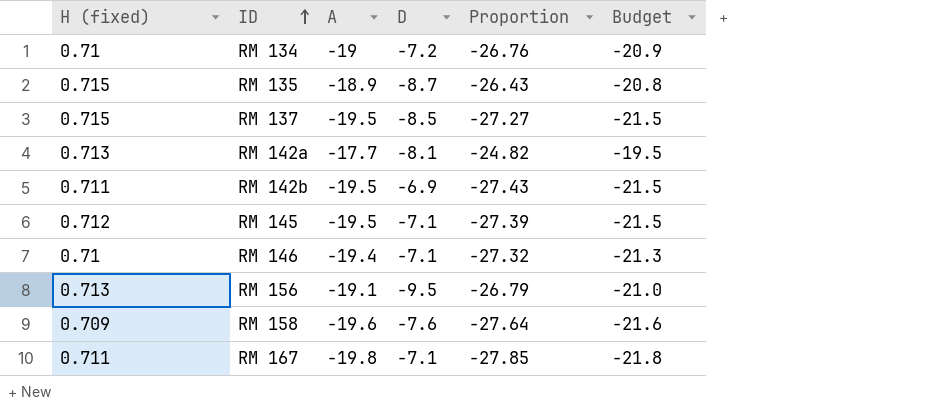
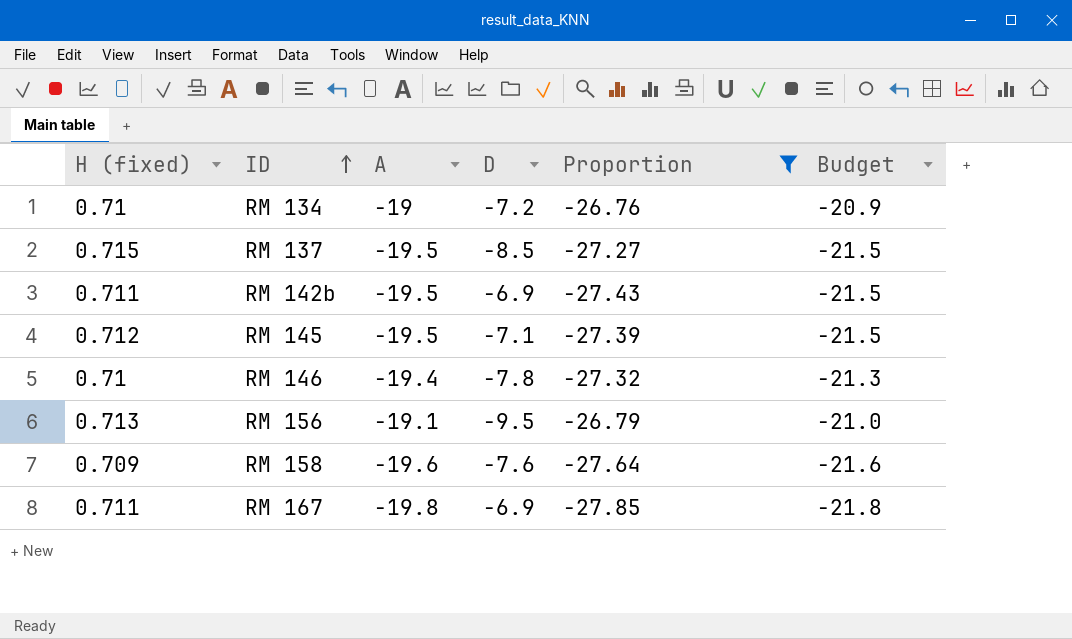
filter: none -> Proportion <= -26.76
RM 146 | D: -7.1 -> -7.8
RM 167 | D: -7.1 -> -6.9

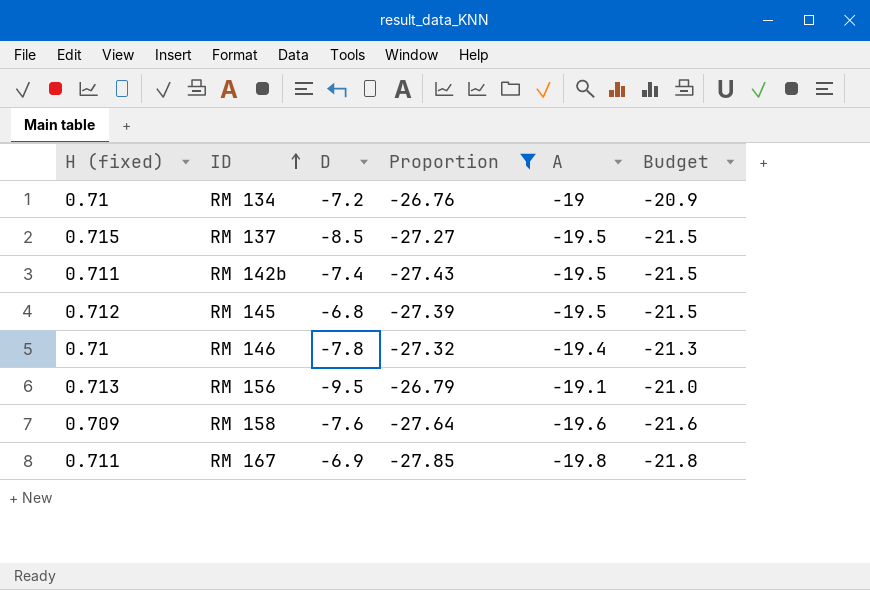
column A | position: 3 -> 5
RM 142b | D: -6.9 -> -7.4
RM 145 | D: -7.1 -> -6.8

